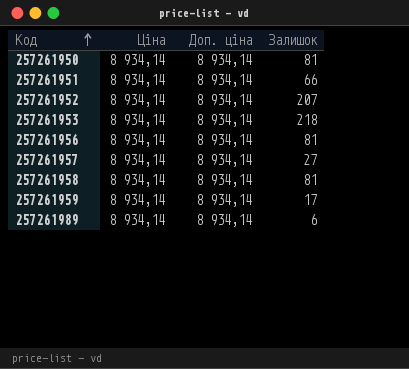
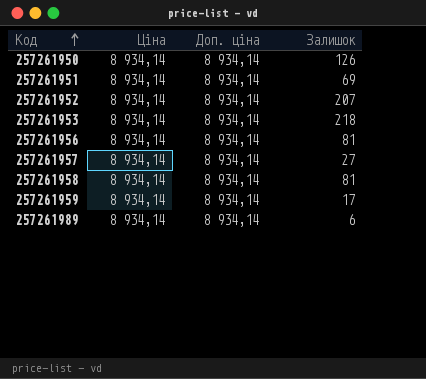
257261950 | Залишок: 81 -> 126
257261951 | Залишок: 66 -> 69

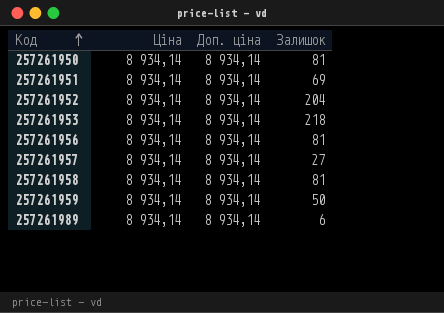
257261950 | Залишок: 126 -> 81
257261952 | Залишок: 207 -> 204
257261959 | Залишок: 17 -> 50

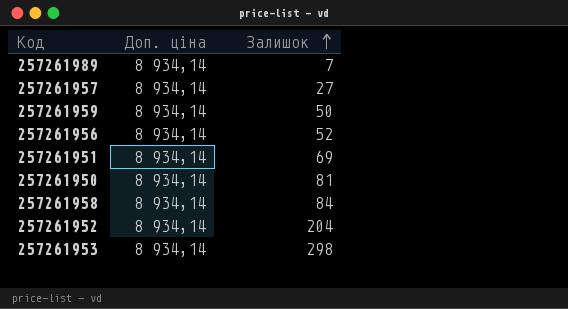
row order: Код ascending -> Залишок ascending
column Ціна | position: 2 -> none
257261989 | Залишок: 6 -> 7
257261956 | Залишок: 81 -> 52
257261958 | Залишок: 81 -> 84
257261953 | Залишок: 218 -> 298

